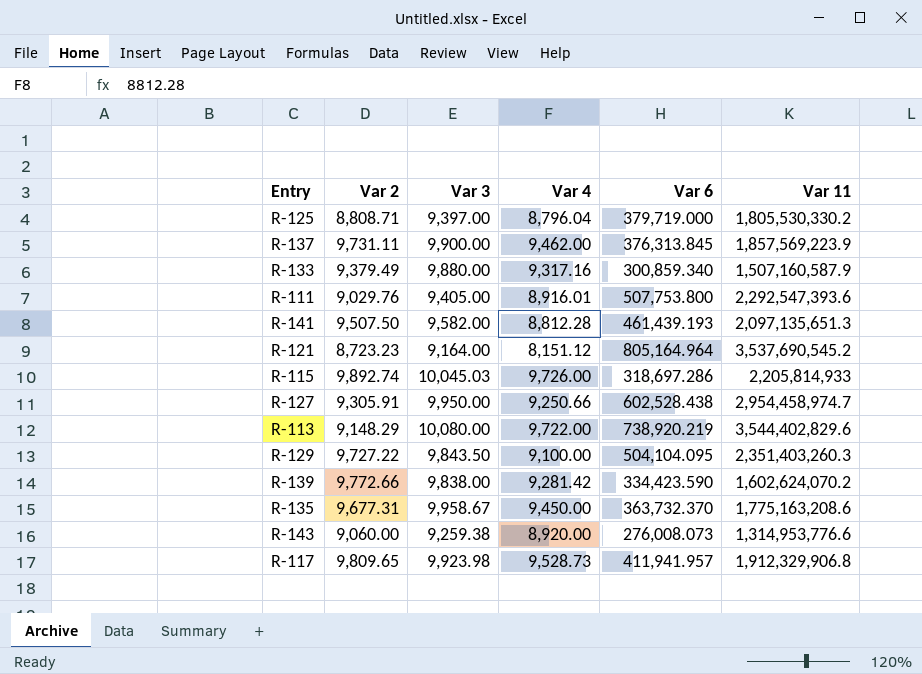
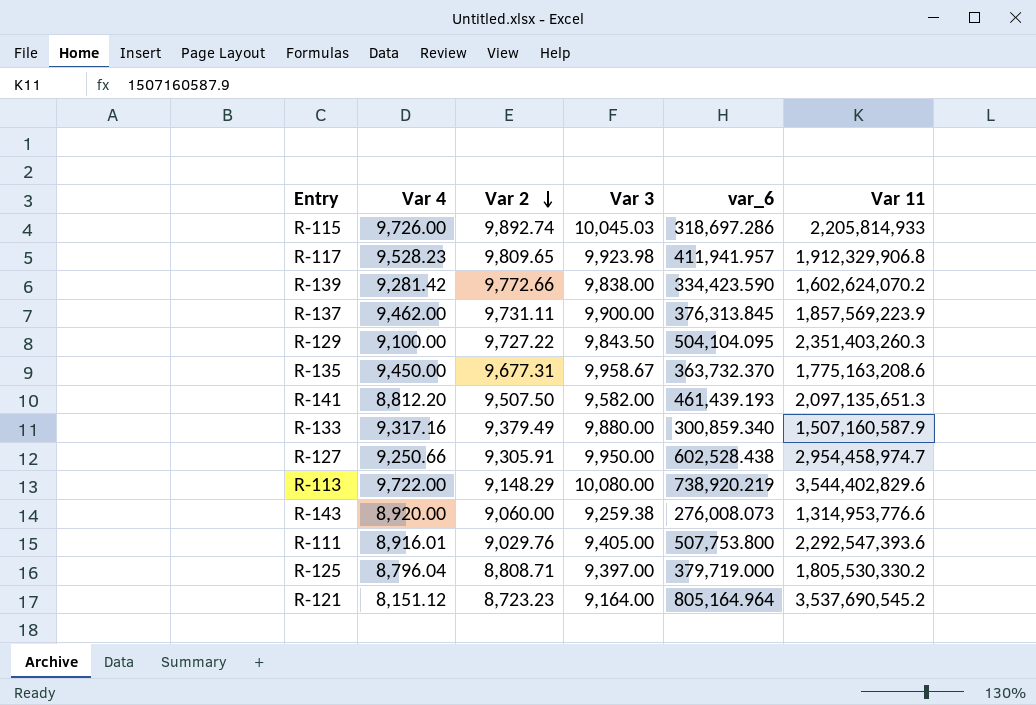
row order: none -> Var 2 descending
column Var 4 | position: 4 -> 2
column name: Var 6 -> var_6
R-117 | Var 4: 9,528.73 -> 9,528.23
R-141 | Var 4: 8,812.28 -> 8,812.20

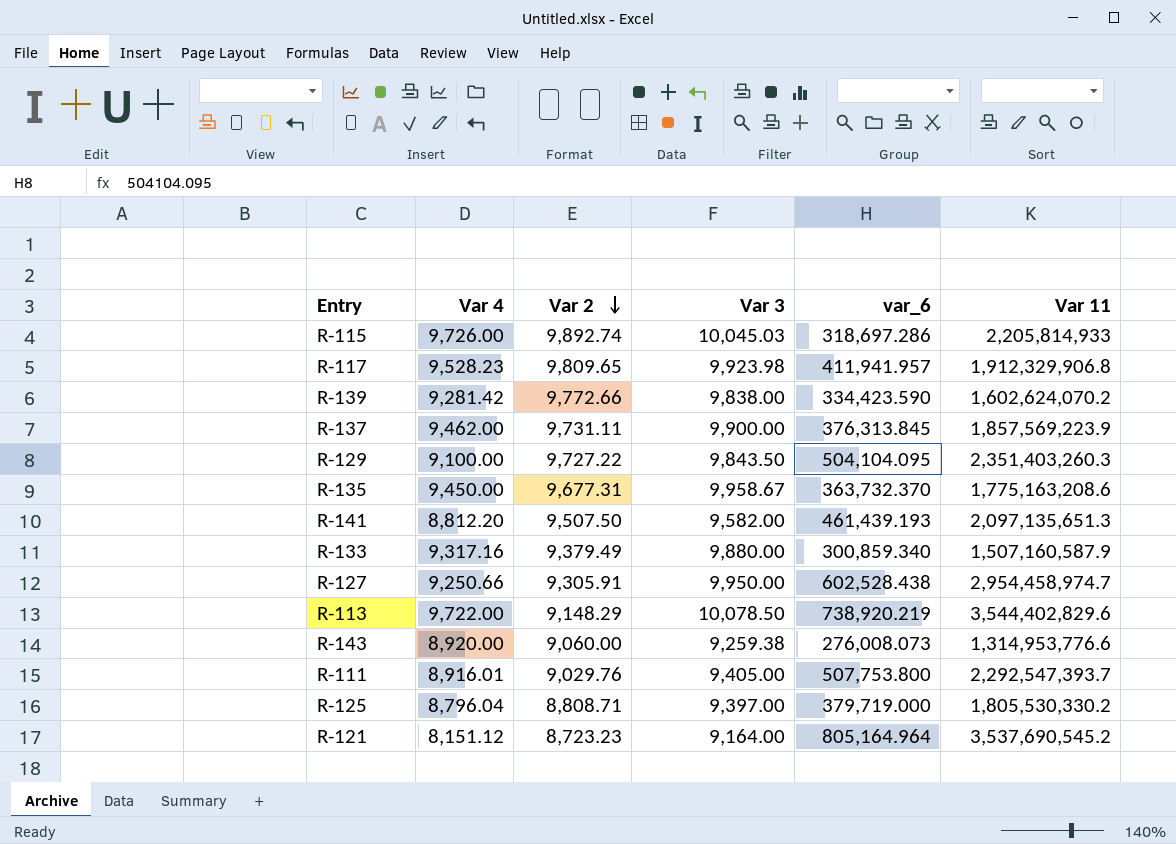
R-113 | Var 3: 10,080.00 -> 10,078.50
R-111 | Var 11: 2,292,547,393.6 -> 2,292,547,393.7

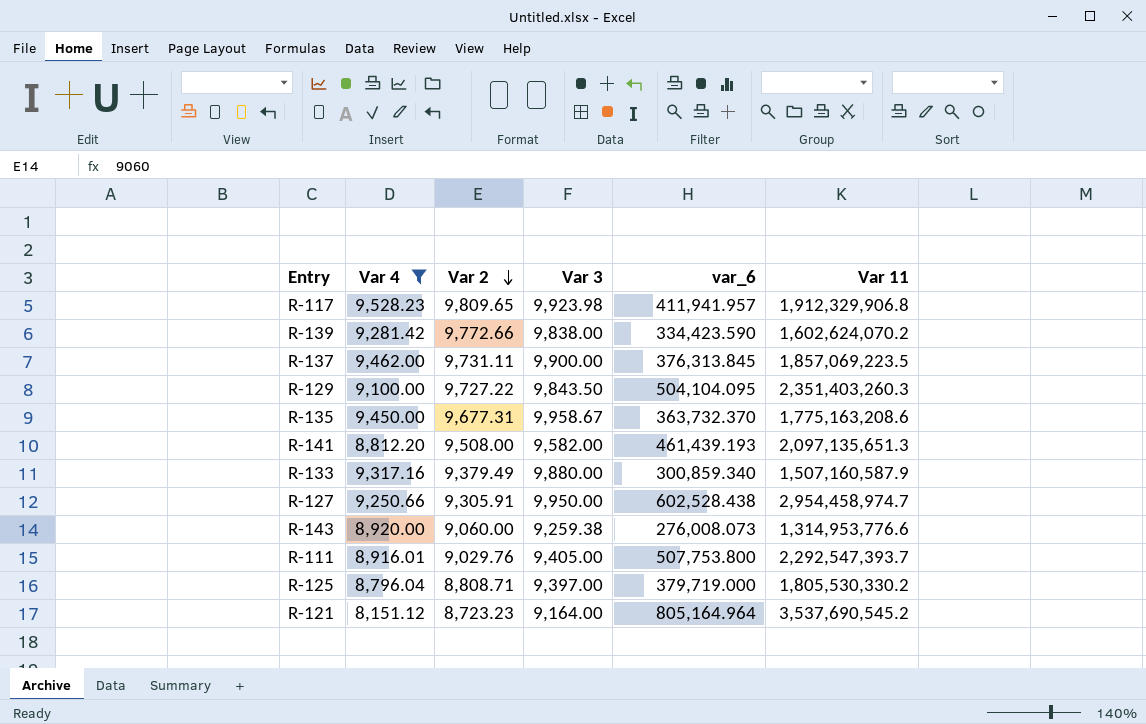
filter: none -> Var 4 <= 9,528.23
R-137 | Var 11: 1,857,569,223.9 -> 1,857,069,223.5
R-141 | Var 2: 9,507.50 -> 9,508.00

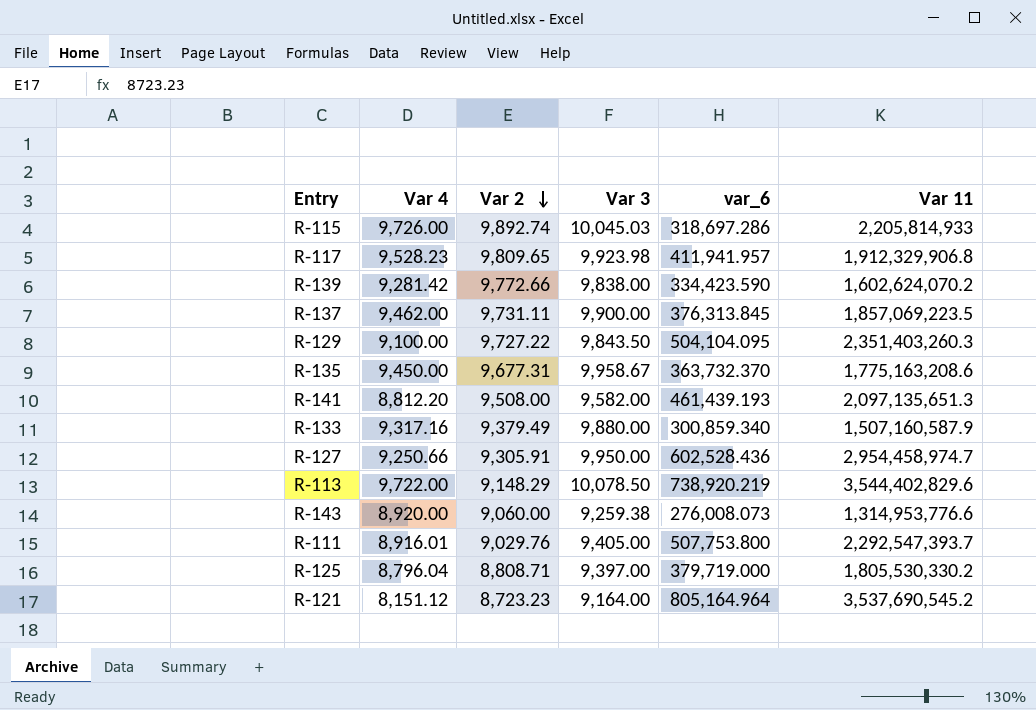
filter: Var 4 <= 9,528.23 -> none
R-127 | var_6: 602,528.438 -> 602,528.436

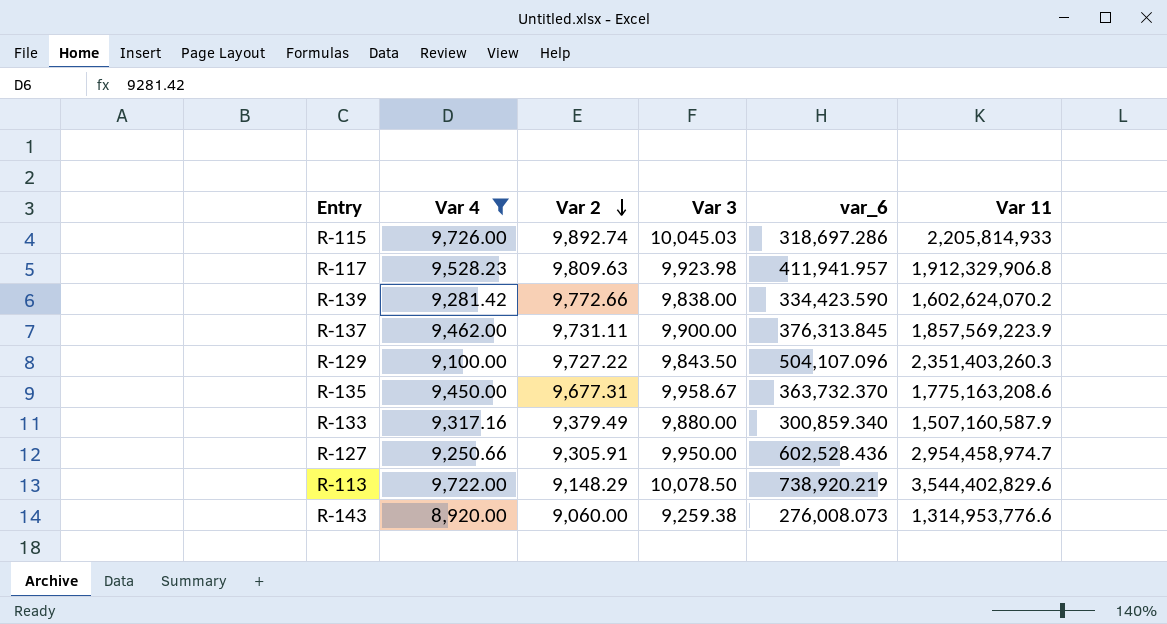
filter: none -> Var 4 >= 8,920.00
R-117 | Var 2: 9,809.65 -> 9,809.63
R-137 | Var 11: 1,857,069,223.5 -> 1,857,569,223.9
R-129 | var_6: 504,104.095 -> 504,107.096

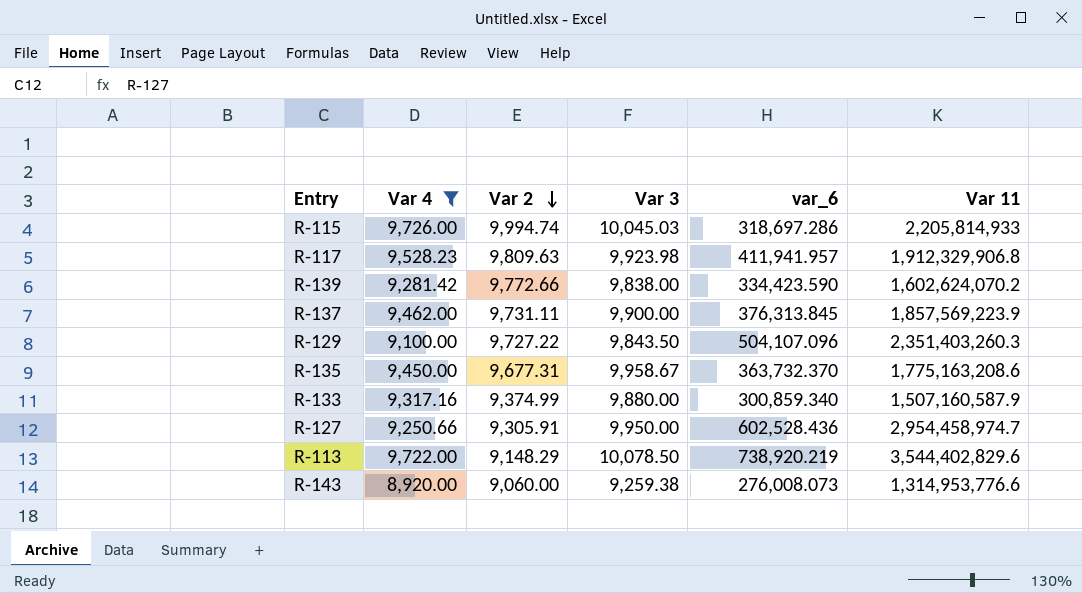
R-115 | Var 2: 9,892.74 -> 9,994.74
R-133 | Var 2: 9,379.49 -> 9,374.99

